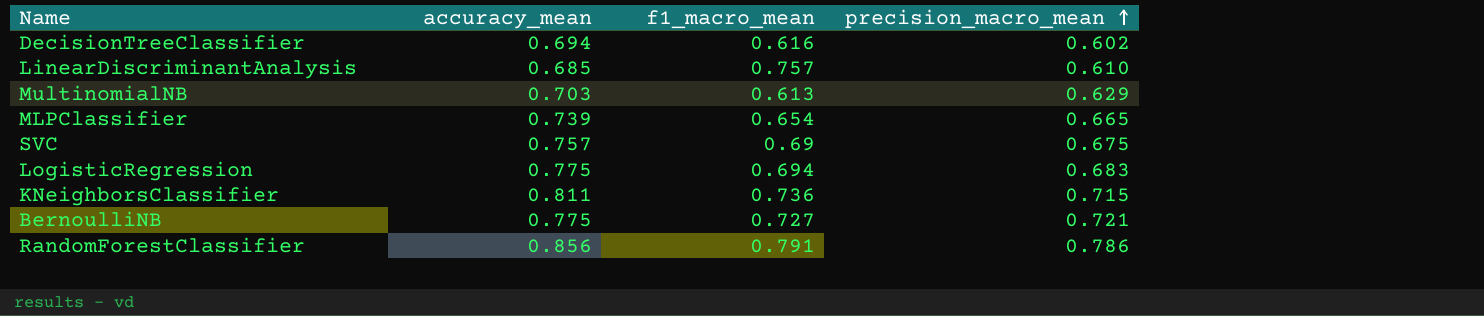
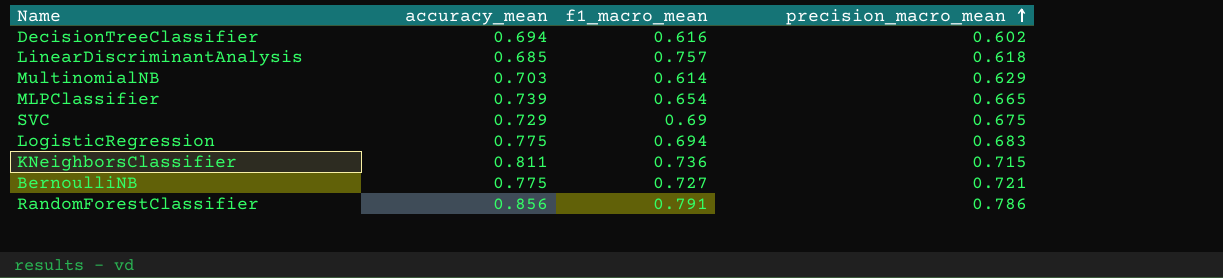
LinearDiscriminantAnalysis | precision_macro_mean: 0.610 -> 0.618
MultinomialNB | f1_macro_mean: 0.613 -> 0.614
SVC | accuracy_mean: 0.757 -> 0.729

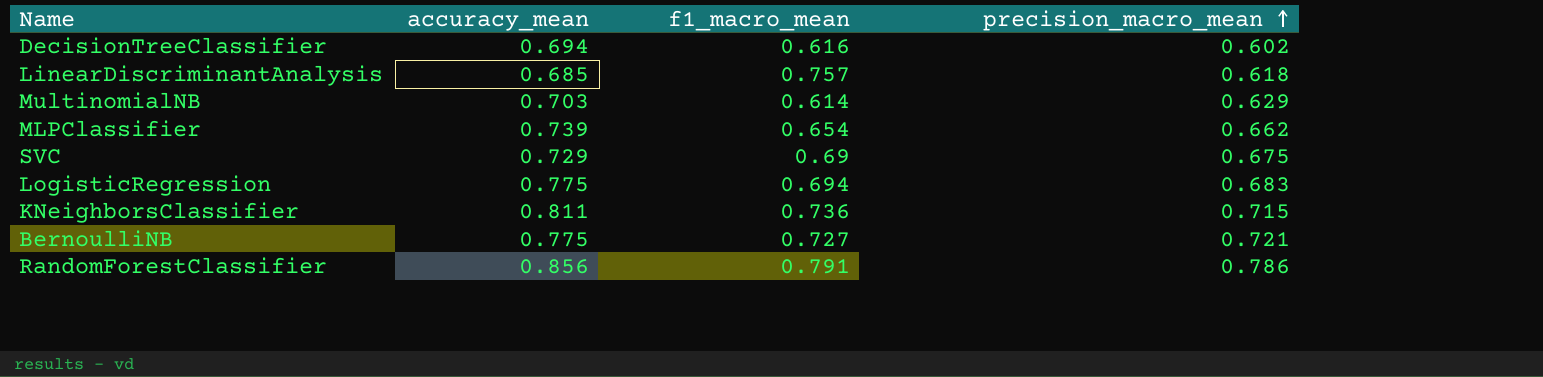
MLPClassifier | precision_macro_mean: 0.665 -> 0.662

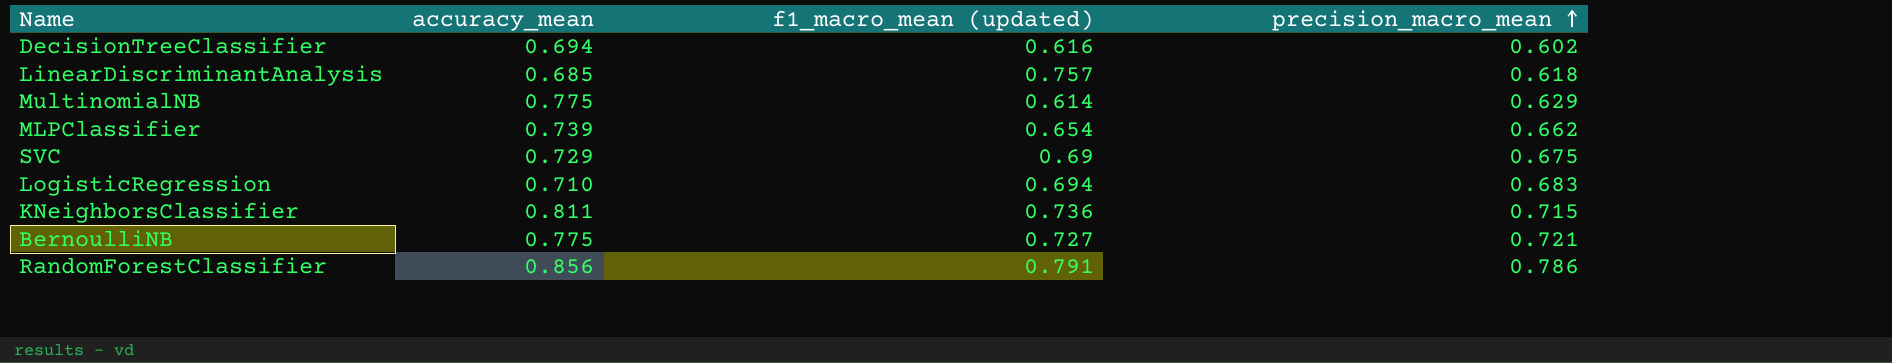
column name: f1_macro_mean -> f1_macro_mean (updated)
MultinomialNB | accuracy_mean: 0.703 -> 0.775
LogisticRegression | accuracy_mean: 0.775 -> 0.710

